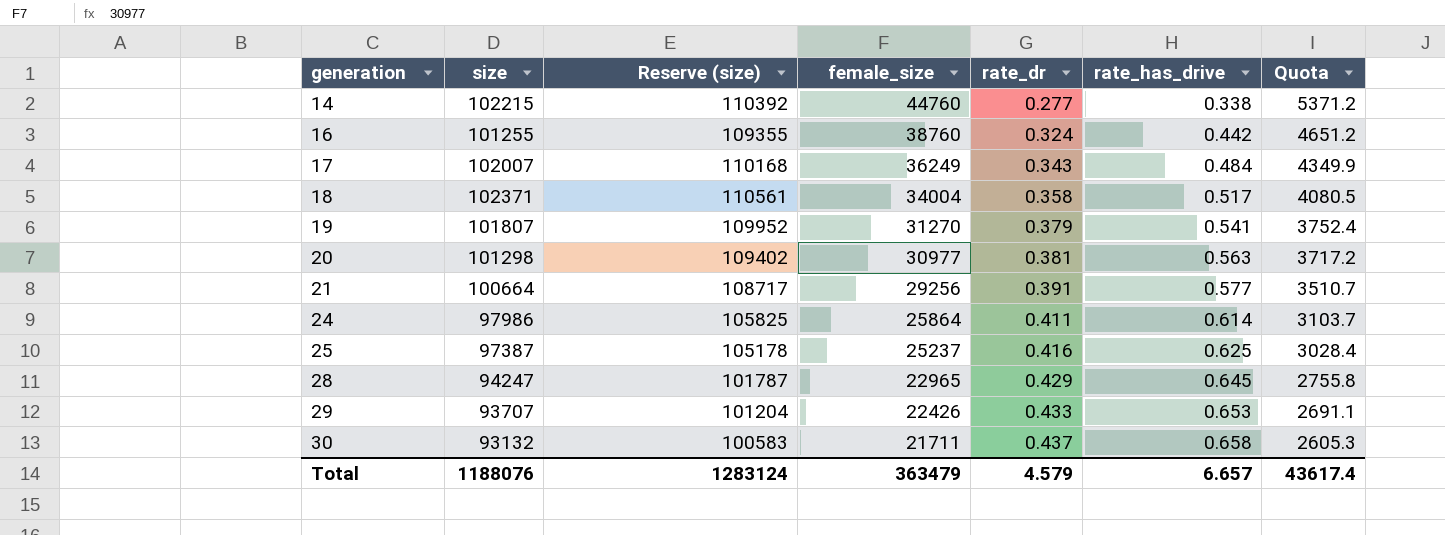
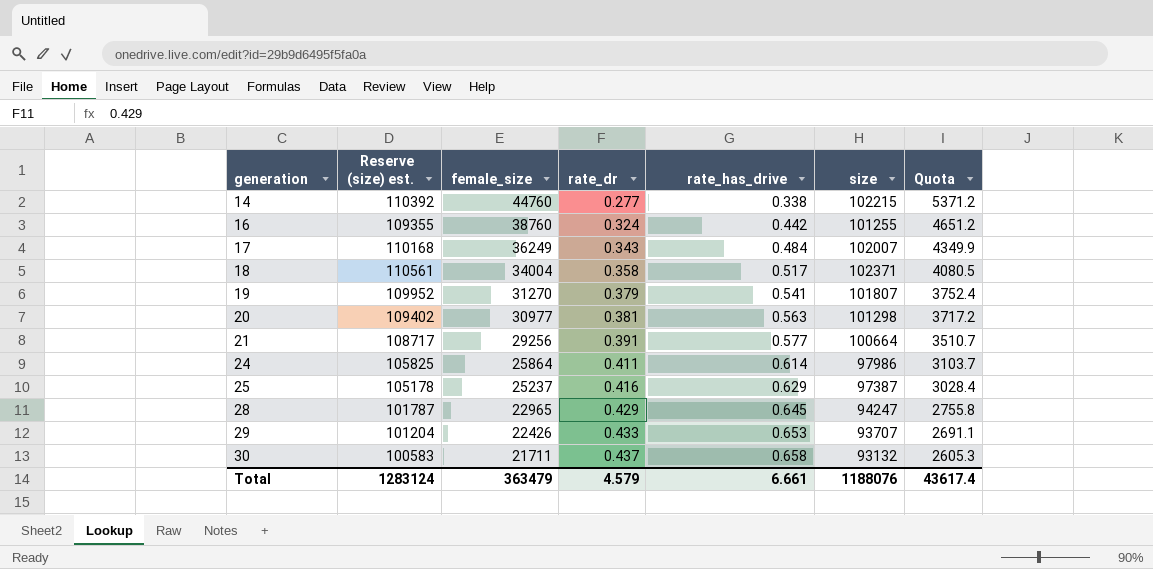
column name: Reserve (size) -> Reserve (size) est.
column size | position: 2 -> 6
25 | rate_has_drive: 0.625 -> 0.629
Total | rate_has_drive: 6.657 -> 6.661

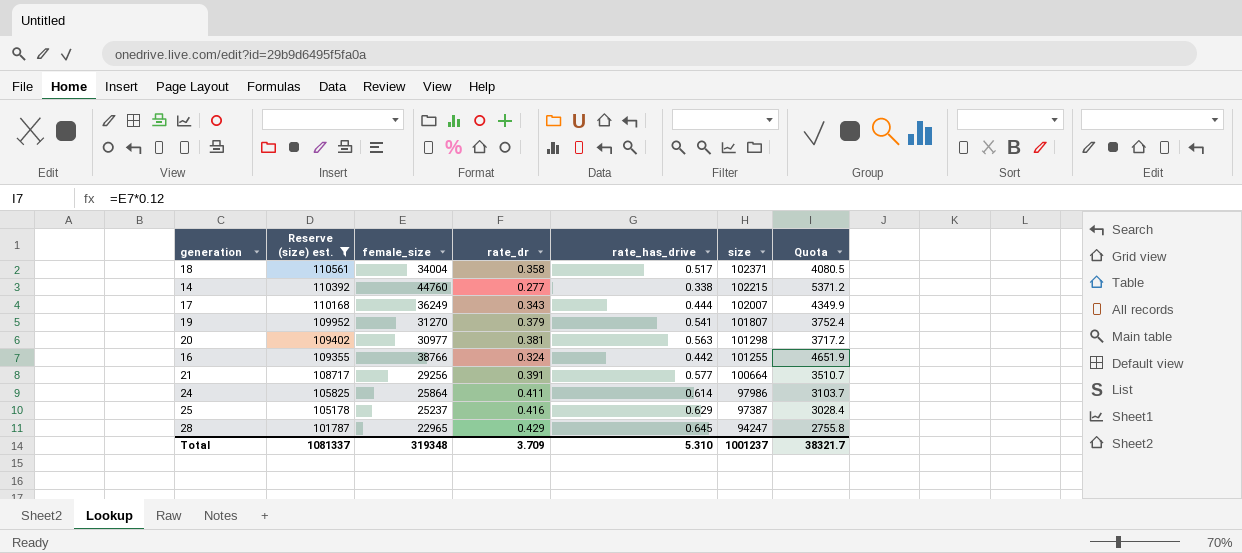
filter: none -> Reserve (size) est. >= 101787
row order: generation ascending -> Reserve (size) est. descending
17 | rate_has_drive: 0.484 -> 0.444
16 | female_size: 38760 -> 38766
16 | Quota: 4651.2 -> 4651.9
Total | Reserve (size) est.: 1283124 -> 1081337
Total | female_size: 363479 -> 319348
Total | rate_dr: 4.579 -> 3.709
Total | rate_has_drive: 6.661 -> 5.310
Total | size: 1188076 -> 1001237
Total | Quota: 43617.4 -> 38321.7

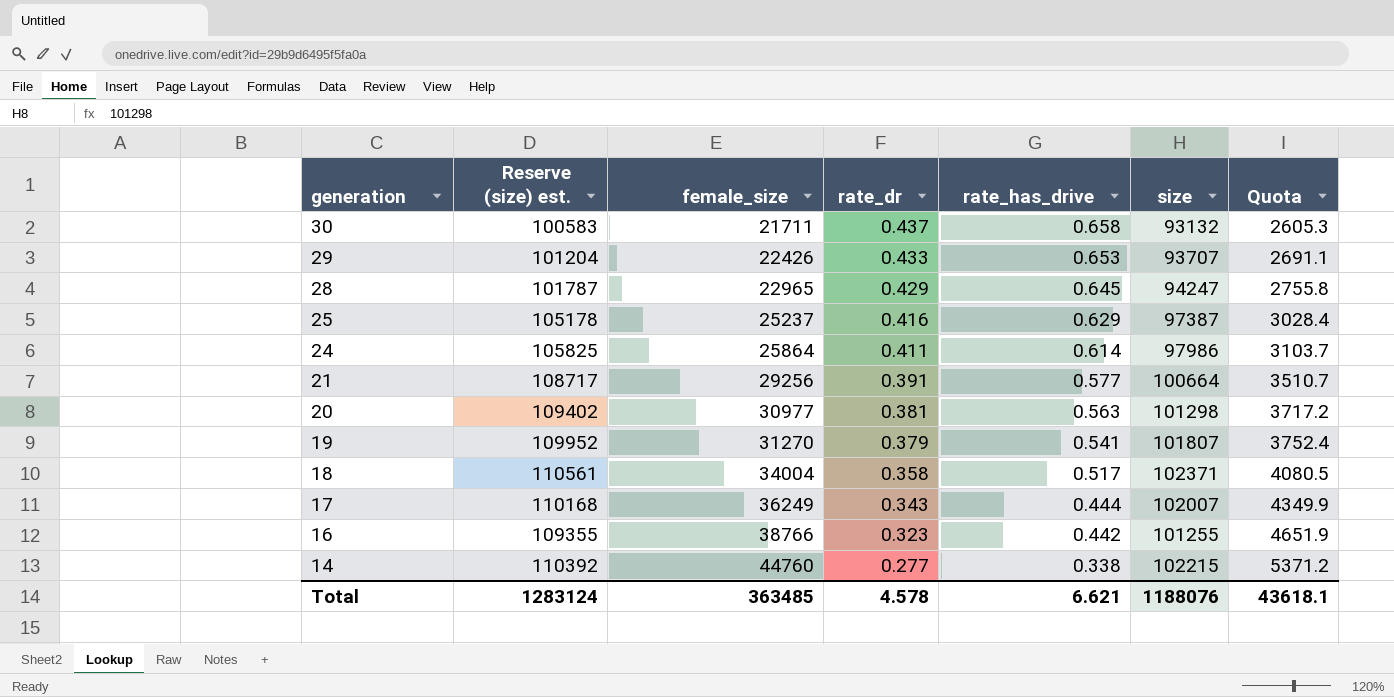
filter: Reserve (size) est. >= 101787 -> none
row order: Reserve (size) est. descending -> generation descending
16 | rate_dr: 0.324 -> 0.323
Total | Reserve (size) est.: 1081337 -> 1283124
Total | female_size: 319348 -> 363485
Total | rate_dr: 3.709 -> 4.578
Total | rate_has_drive: 5.310 -> 6.621
Total | size: 1001237 -> 1188076
Total | Quota: 38321.7 -> 43618.1

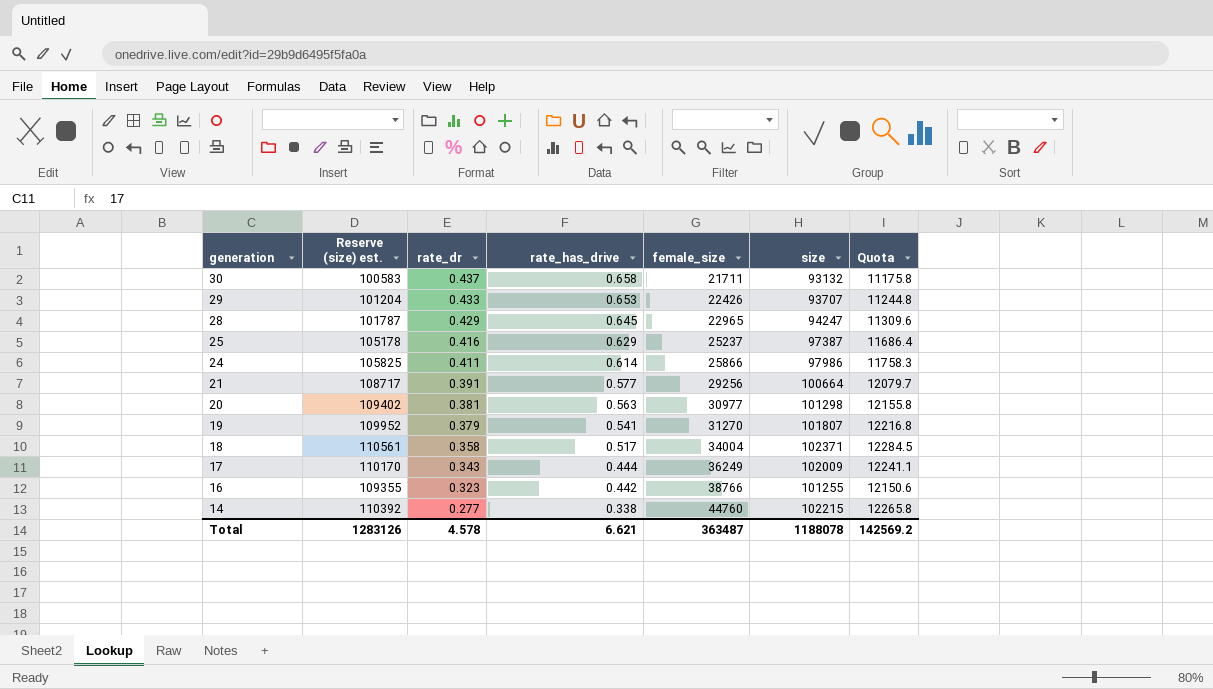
column female_size | position: 3 -> 5
column Quota | formula: [female_size] * 0.12 -> [size] * 0.12
24 | female_size: 25864 -> 25866
17 | Reserve (size) est.: 110168 -> 110170
17 | size: 102007 -> 102009
Total | Reserve (size) est.: 1283124 -> 1283126
Total | female_size: 363485 -> 363487
Total | size: 1188076 -> 1188078
Total | Quota: 43618.1 -> 142569.2

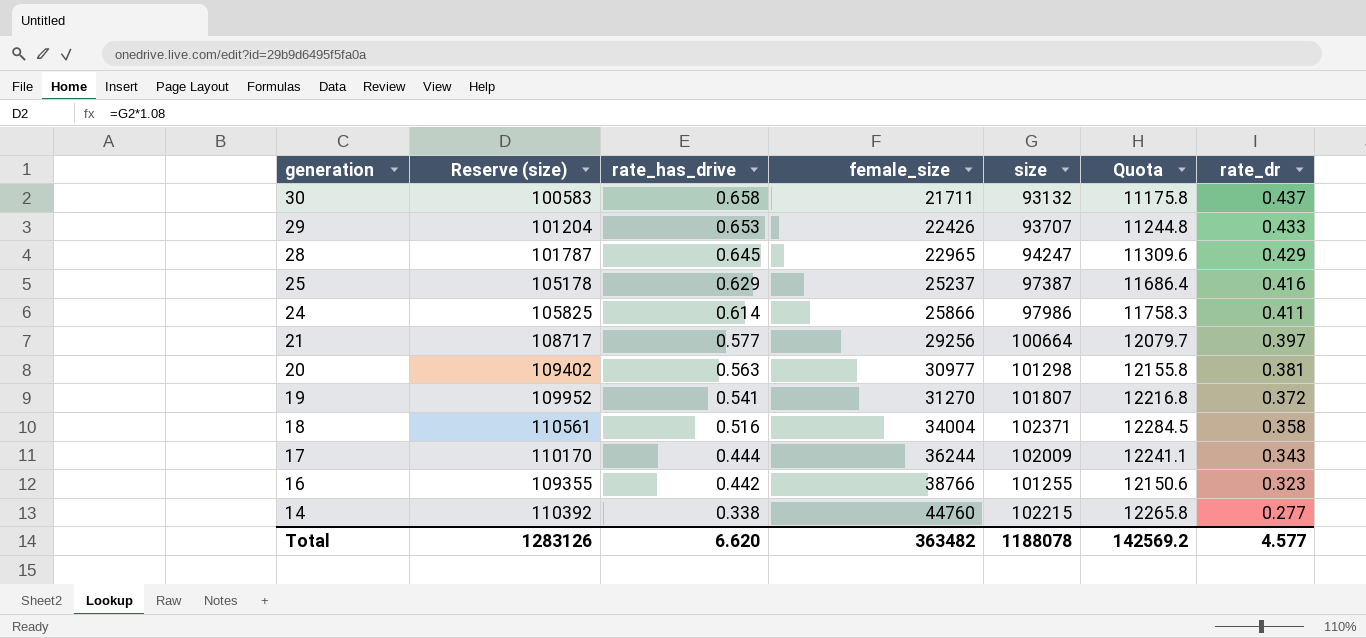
column name: Reserve (size) est. -> Reserve (size)
column rate_dr | position: 3 -> 7
21 | rate_dr: 0.391 -> 0.397
19 | rate_dr: 0.379 -> 0.372
18 | rate_has_drive: 0.517 -> 0.516
17 | female_size: 36249 -> 36244
Total | rate_has_drive: 6.621 -> 6.620
Total | female_size: 363487 -> 363482
Total | rate_dr: 4.578 -> 4.577

